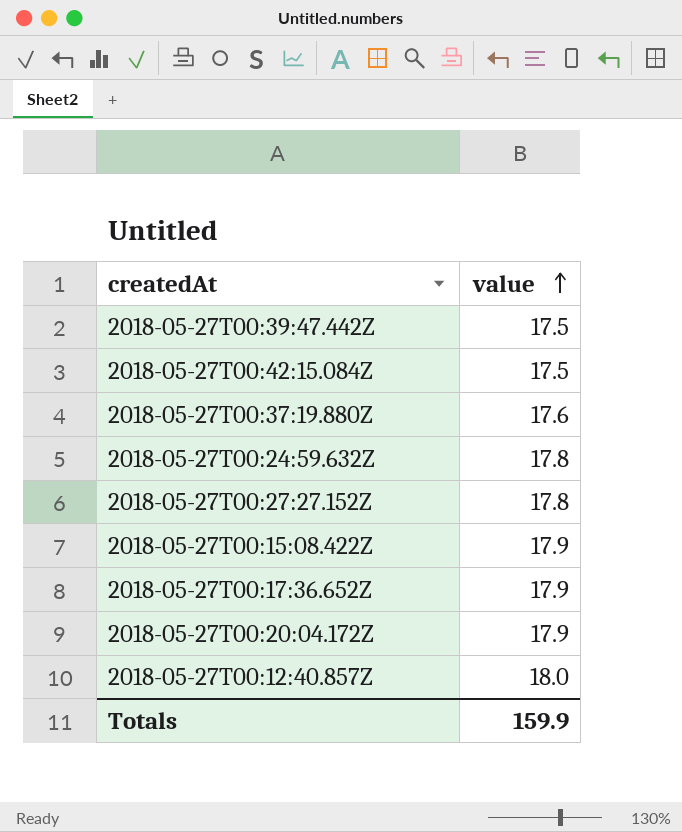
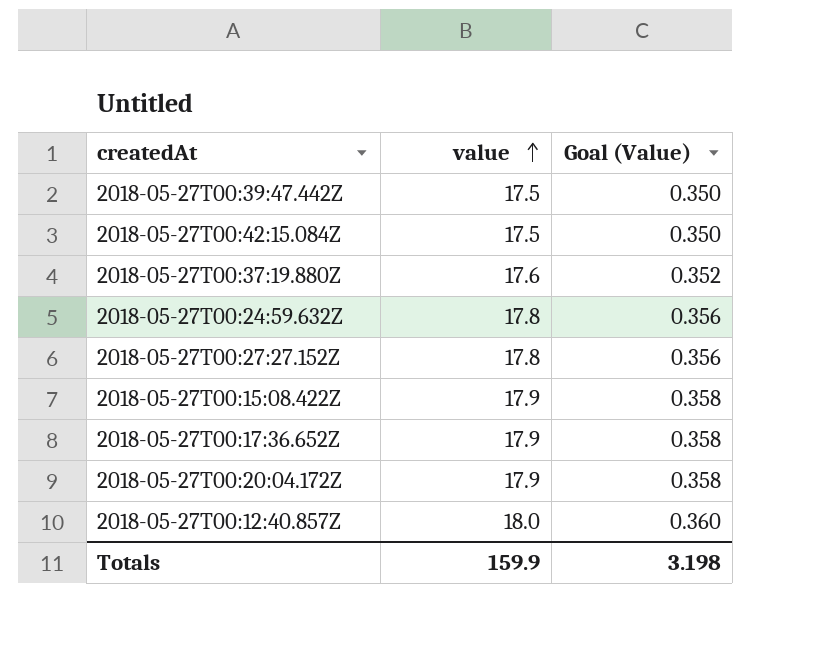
column Goal (Value) | formula: none -> [value] * 0.02

